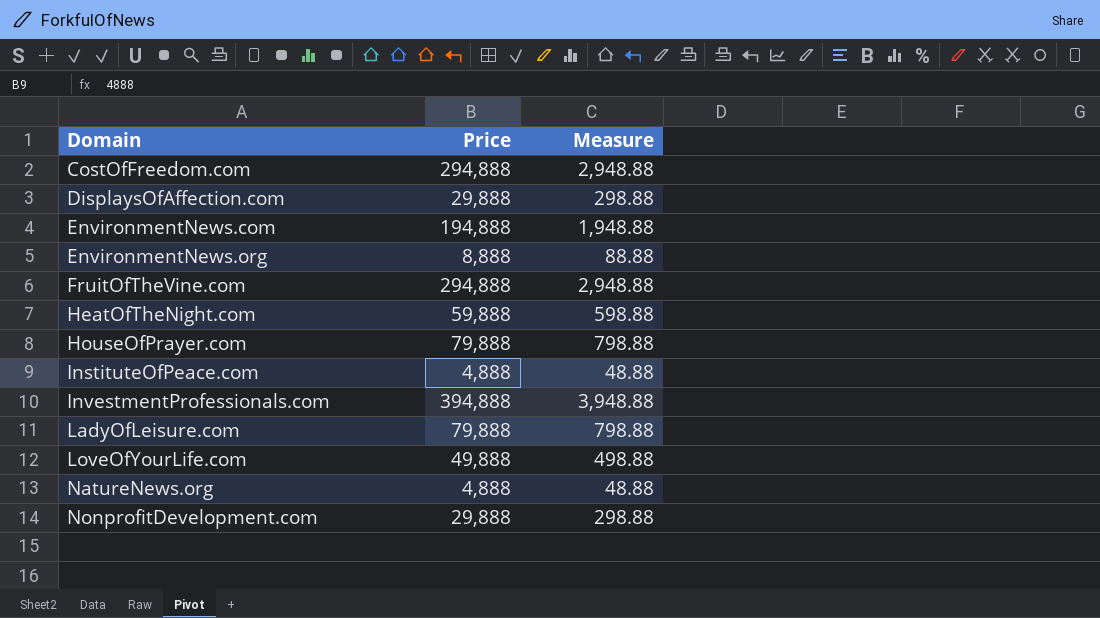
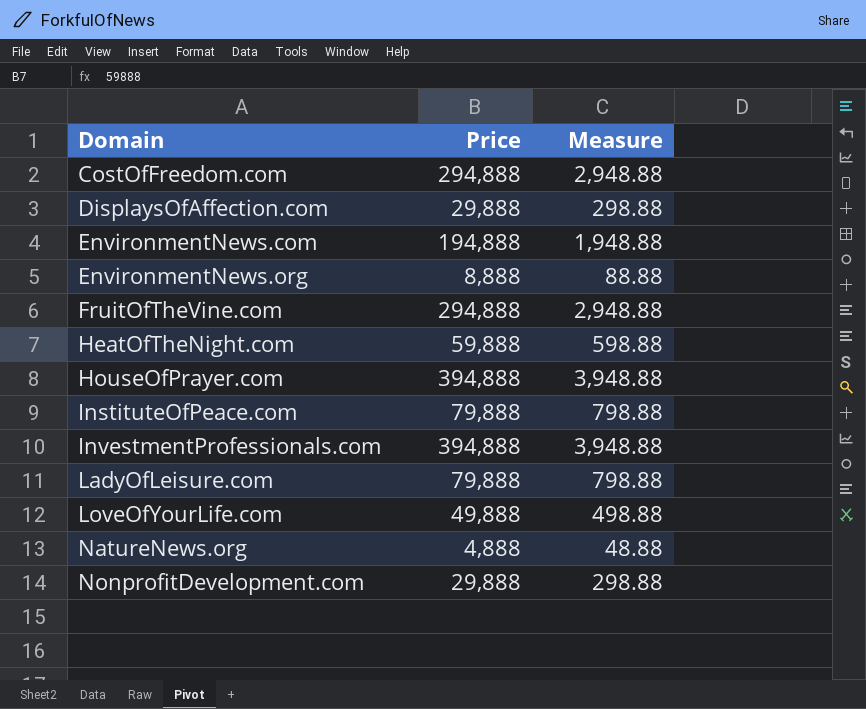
HouseOfPrayer.com | Price: 79,888 -> 394,888
HouseOfPrayer.com | Measure: 798.88 -> 3,948.88
InstituteOfPeace.com | Price: 4,888 -> 79,888
InstituteOfPeace.com | Measure: 48.88 -> 798.88

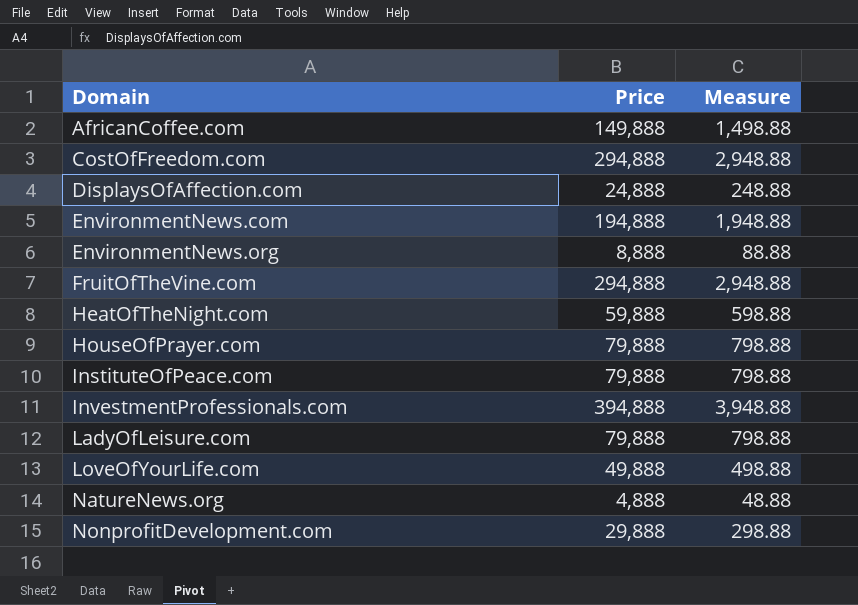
row AfricanCoffee.com: none -> 149,888 | 1,498.88
DisplaysOfAffection.com | Price: 29,888 -> 24,888
DisplaysOfAffection.com | Measure: 298.88 -> 248.88
HouseOfPrayer.com | Price: 394,888 -> 79,888
HouseOfPrayer.com | Measure: 3,948.88 -> 798.88

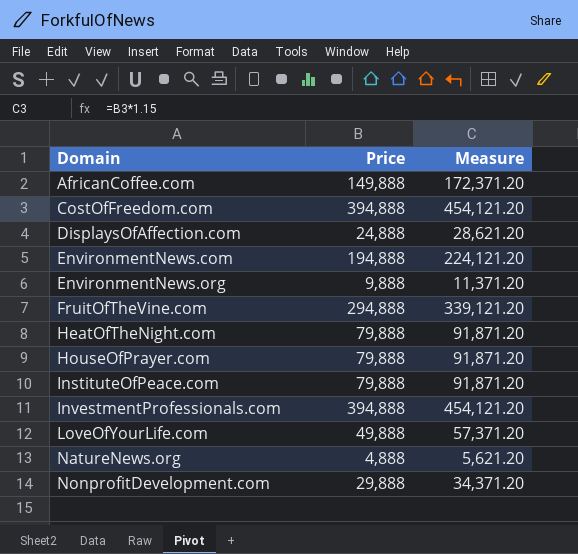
column Measure | formula: [Price] * 0.01 -> [Price] * 1.15
row LadyOfLeisure.com: 79,888 | 798.88 -> none
CostOfFreedom.com | Price: 294,888 -> 394,888
EnvironmentNews.org | Price: 8,888 -> 9,888
HeatOfTheNight.com | Price: 59,888 -> 79,888

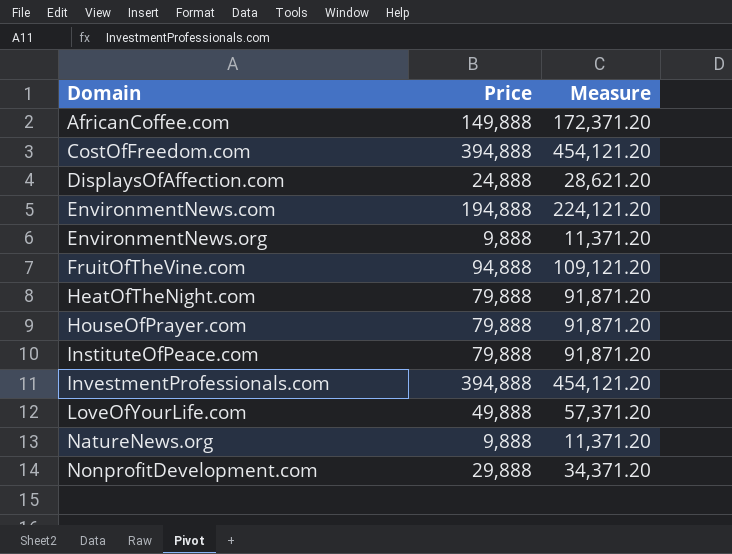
FruitOfTheVine.com | Price: 294,888 -> 94,888
FruitOfTheVine.com | Measure: 339,121.20 -> 109,121.20
NatureNews.org | Price: 4,888 -> 9,888
NatureNews.org | Measure: 5,621.20 -> 11,371.20

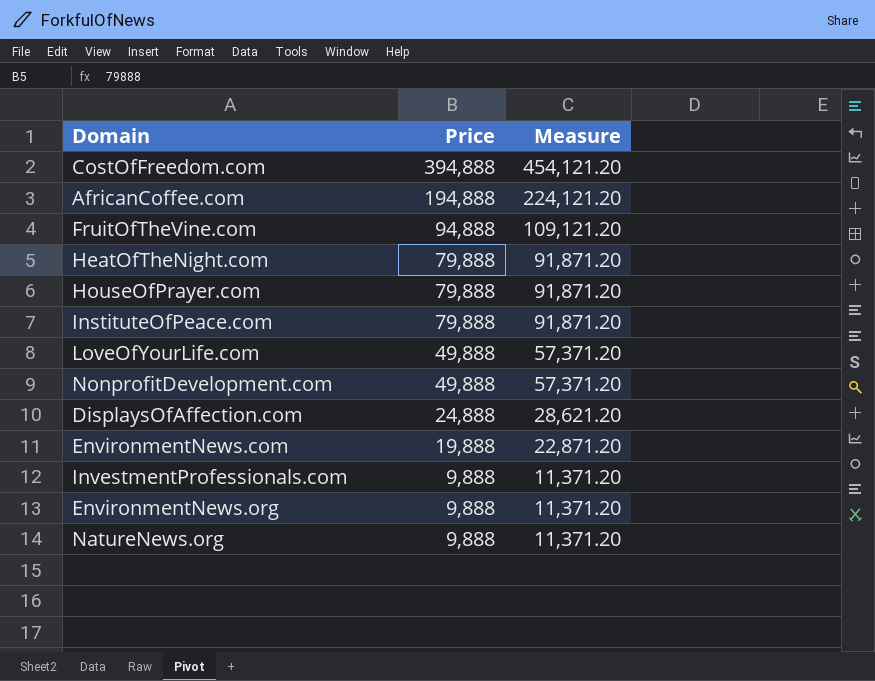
row order: Domain ascending -> Price descending
AfricanCoffee.com | Price: 149,888 -> 194,888
AfricanCoffee.com | Measure: 172,371.20 -> 224,121.20
NonprofitDevelopment.com | Price: 29,888 -> 49,888
NonprofitDevelopment.com | Measure: 34,371.20 -> 57,371.20
EnvironmentNews.com | Price: 194,888 -> 19,888
EnvironmentNews.com | Measure: 224,121.20 -> 22,871.20
InvestmentProfessionals.com | Price: 394,888 -> 9,888
InvestmentProfessionals.com | Measure: 454,121.20 -> 11,371.20

